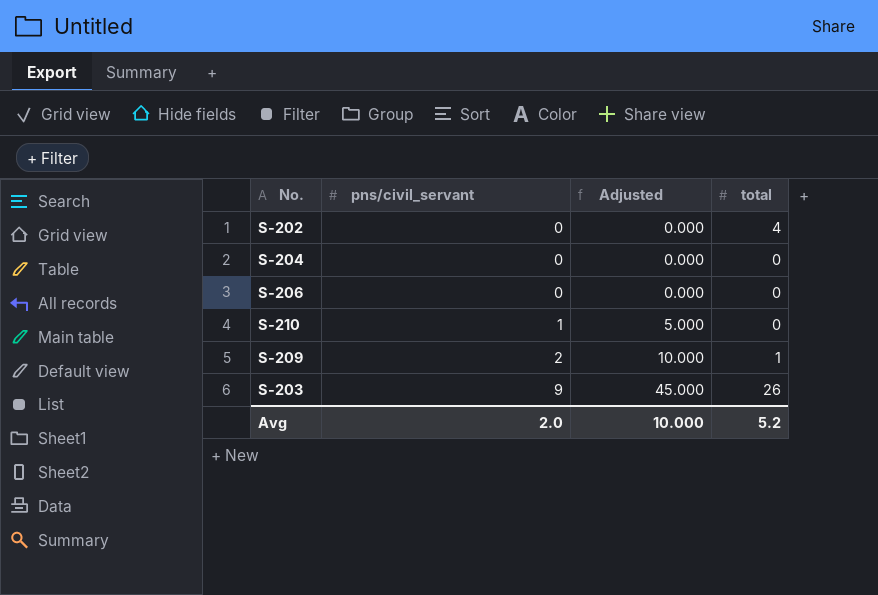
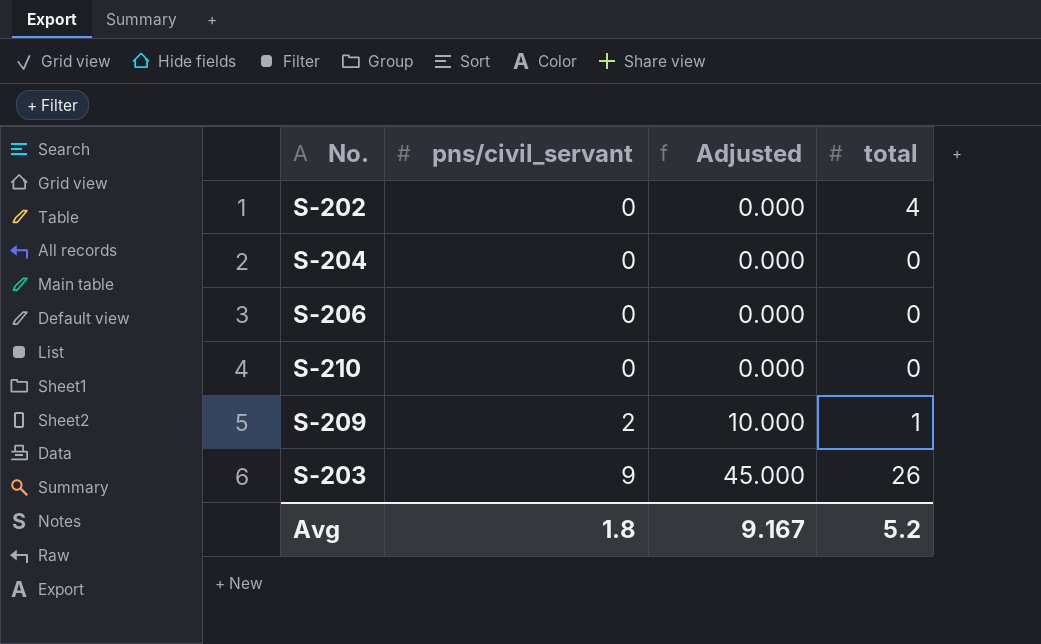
S-210 | pns/civil_servant: 1 -> 0
S-210 | Adjusted: 5.000 -> 0.000
Avg | pns/civil_servant: 2.0 -> 1.8
Avg | Adjusted: 10.000 -> 9.167

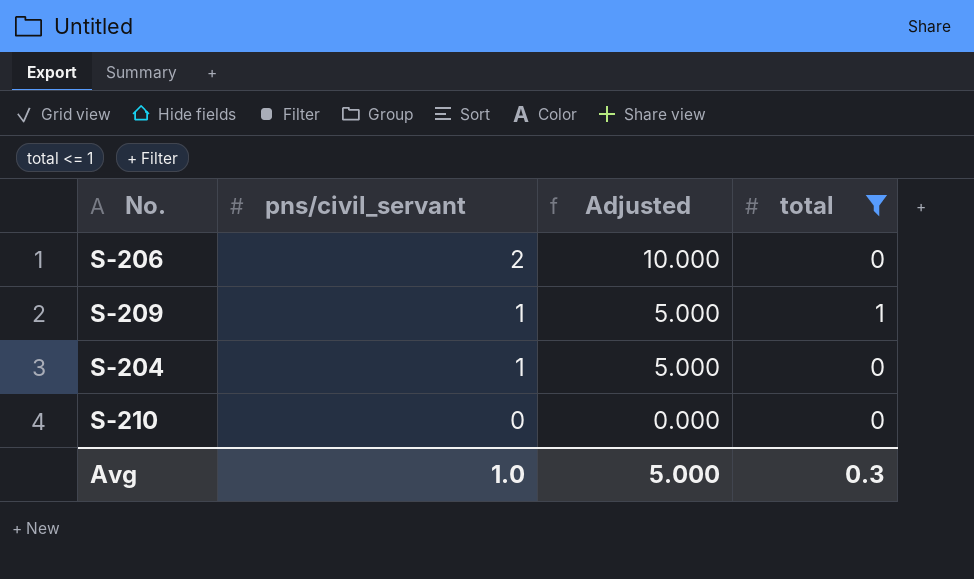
filter: none -> total <= 1
row order: pns/civil_servant ascending -> pns/civil_servant descending
S-206 | pns/civil_servant: 0 -> 2
S-206 | Adjusted: 0.000 -> 10.000
S-209 | pns/civil_servant: 2 -> 1
S-209 | Adjusted: 10.000 -> 5.000
S-204 | pns/civil_servant: 0 -> 1
S-204 | Adjusted: 0.000 -> 5.000
Avg | pns/civil_servant: 1.8 -> 1.0
Avg | Adjusted: 9.167 -> 5.000
Avg | total: 5.2 -> 0.3

